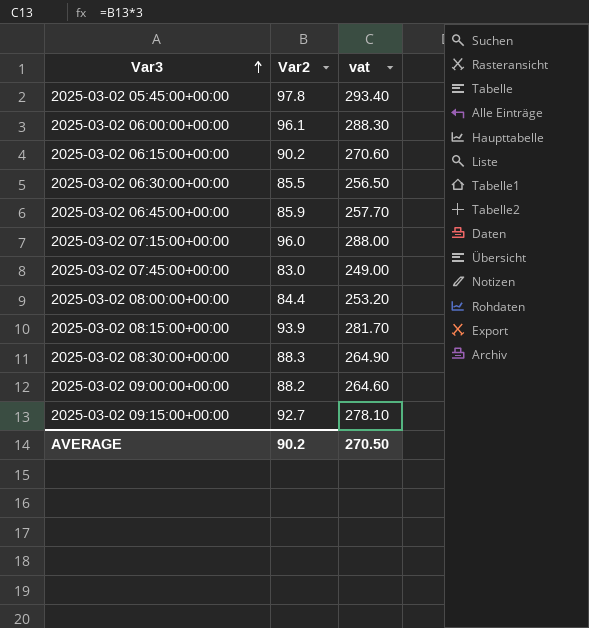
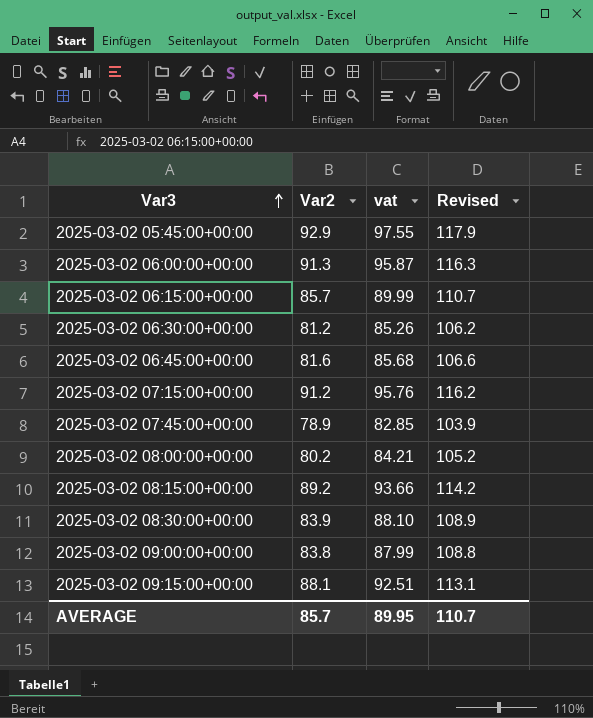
column vat | formula: [Var2] * 3 -> [Var2] * 1.05
column Revised | formula: none -> [Var2] + 25
2025-03-02 05:45:00+00:00 | Var2: 97.8 -> 92.9
2025-03-02 06:00:00+00:00 | Var2: 96.1 -> 91.3
2025-03-02 06:15:00+00:00 | Var2: 90.2 -> 85.7
2025-03-02 06:30:00+00:00 | Var2: 85.5 -> 81.2
2025-03-02 06:45:00+00:00 | Var2: 85.9 -> 81.6
2025-03-02 07:15:00+00:00 | Var2: 96.0 -> 91.2
2025-03-02 07:45:00+00:00 | Var2: 83.0 -> 78.9
2025-03-02 08:00:00+00:00 | Var2: 84.4 -> 80.2
2025-03-02 08:15:00+00:00 | Var2: 93.9 -> 89.2
2025-03-02 08:30:00+00:00 | Var2: 88.3 -> 83.9
2025-03-02 09:00:00+00:00 | Var2: 88.2 -> 83.8
2025-03-02 09:15:00+00:00 | Var2: 92.7 -> 88.1
AVERAGE | Var2: 90.2 -> 85.7
AVERAGE | vat: 270.50 -> 89.95

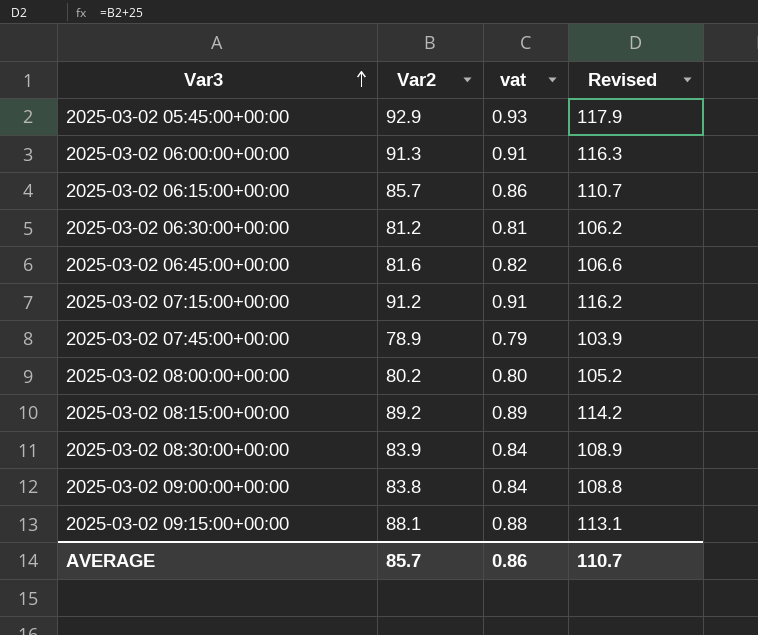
column vat | formula: [Var2] * 1.05 -> [Var2] * 0.01
AVERAGE | vat: 89.95 -> 0.86

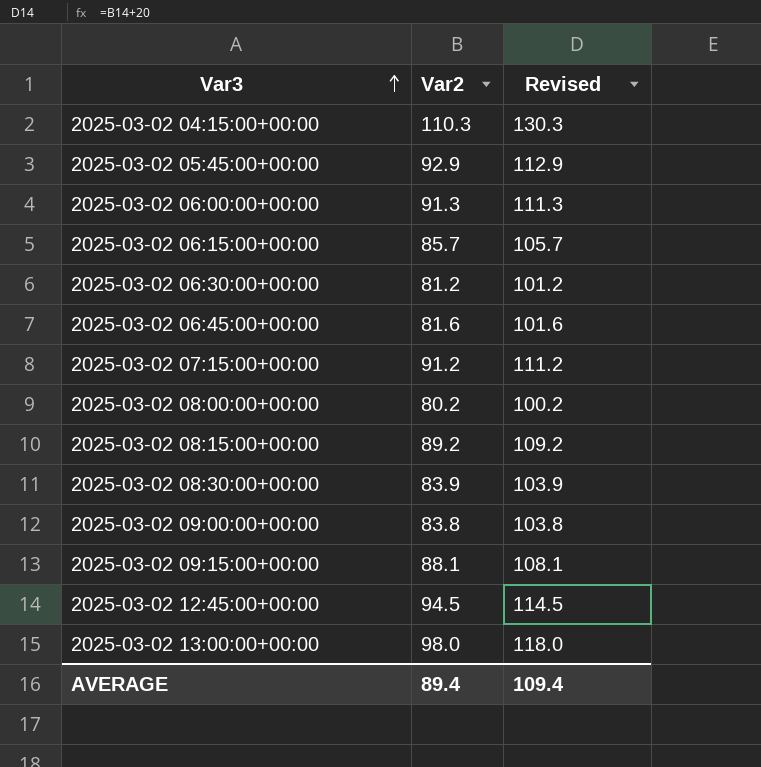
column vat | formula: [Var2] * 0.01 -> none
column Revised | formula: [Var2] + 25 -> [Var2] + 20
row 2025-03-02 07:45:00+00:00: 78.9 | 0.79 | 103.9 -> none
row 2025-03-02 04:15:00+00:00: none -> 110.3 | 130.3
row 2025-03-02 12:45:00+00:00: none -> 94.5 | 114.5
row 2025-03-02 13:00:00+00:00: none -> 98.0 | 118.0
AVERAGE | Var2: 85.7 -> 89.4
AVERAGE | Revised: 110.7 -> 109.4

